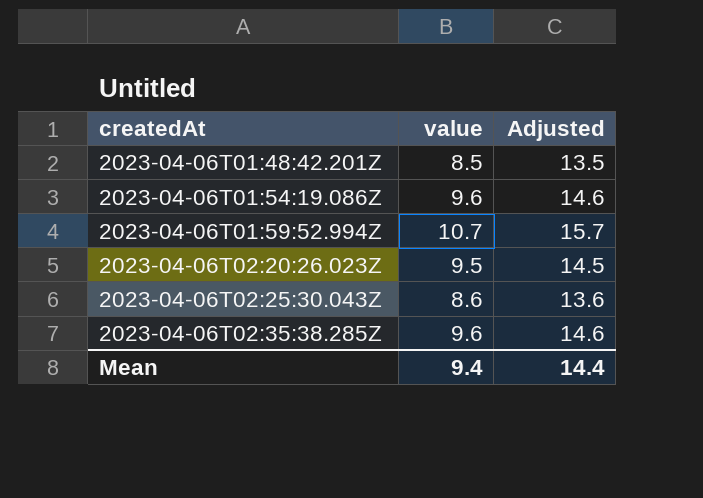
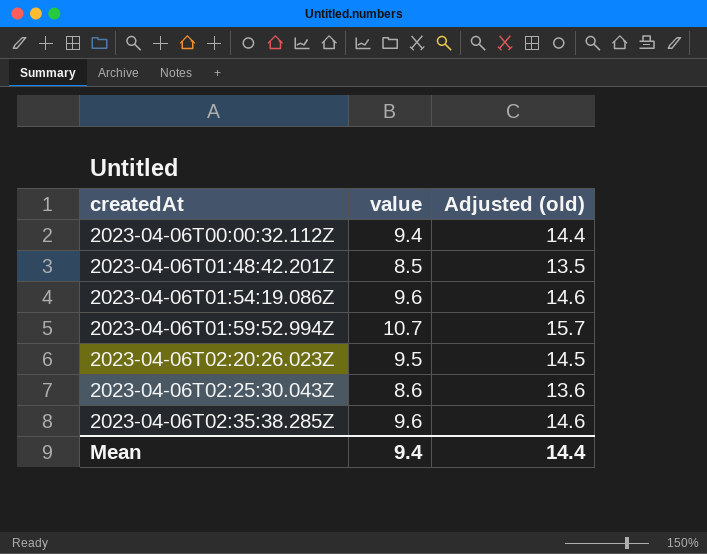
column name: Adjusted -> Adjusted (old)
row 2023-04-06T00:00:32.112Z: none -> 9.4 | 14.4

